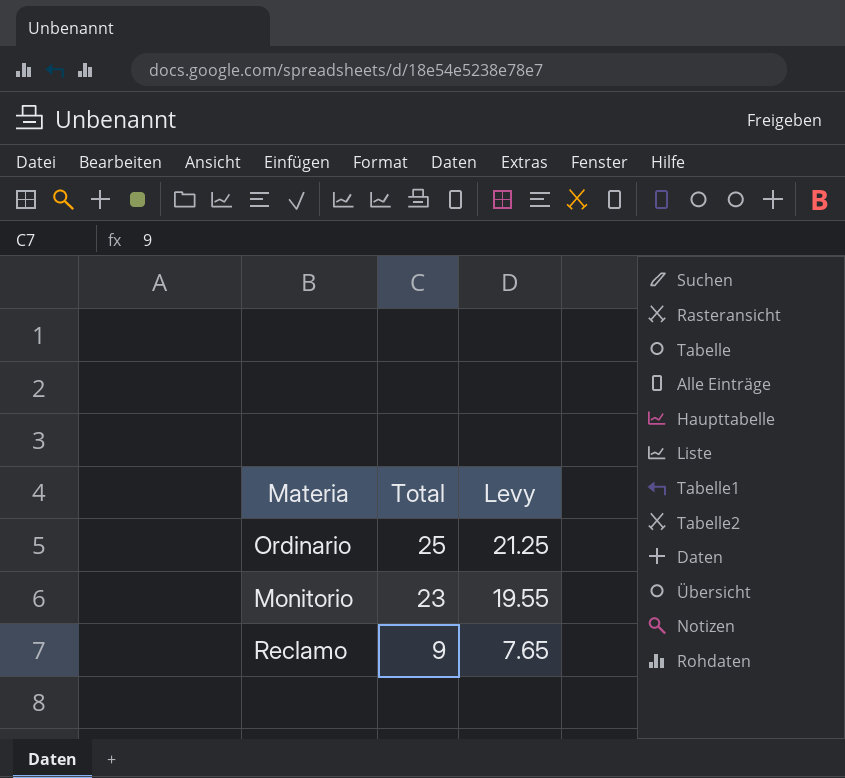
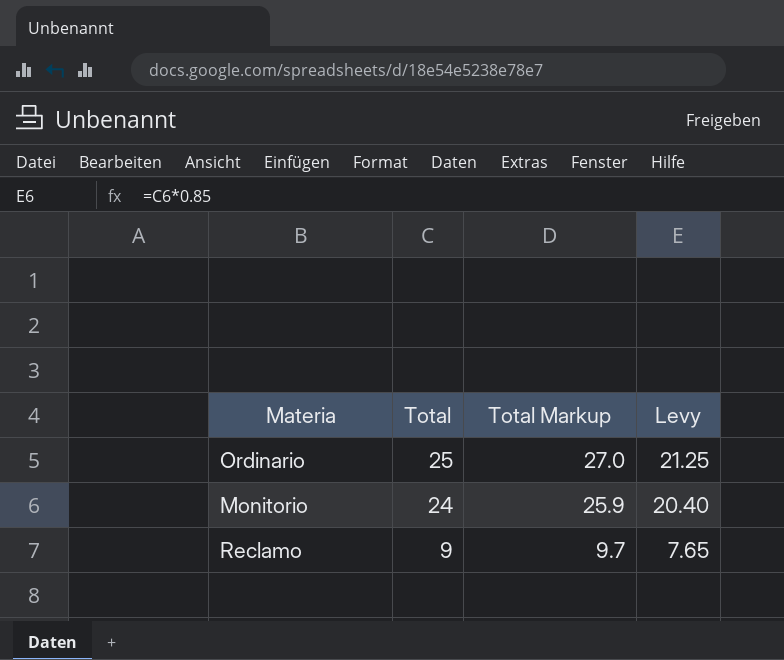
column Total Markup | formula: none -> [Total] * 1.08
Monitorio | Total: 23 -> 24
Monitorio | Levy: 19.55 -> 20.40

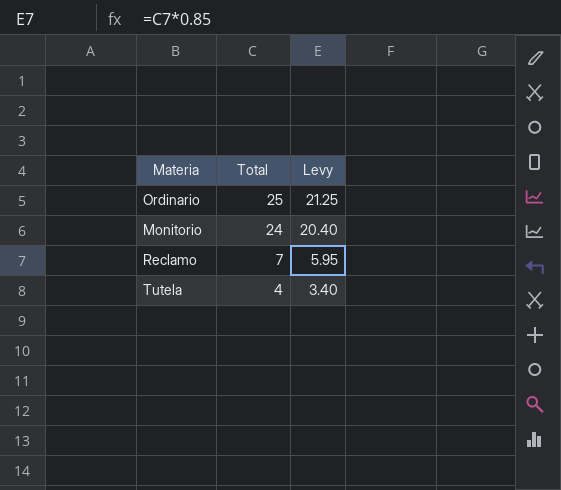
column Total Markup | formula: [Total] * 1.08 -> none
Reclamo | Total: 9 -> 7
Reclamo | Levy: 7.65 -> 5.95
row Tutela: none -> 4 | 3.40

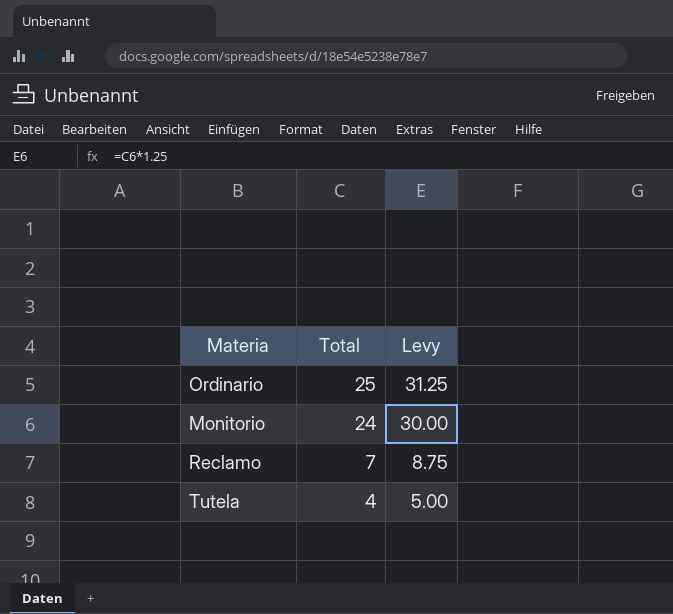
column Levy | formula: [Total] * 0.85 -> [Total] * 1.25

